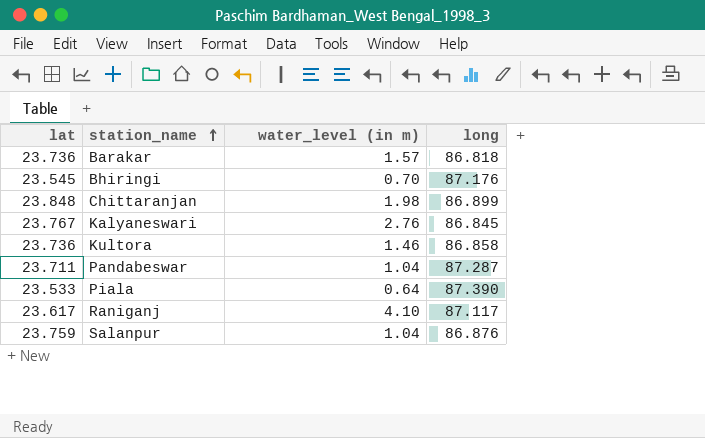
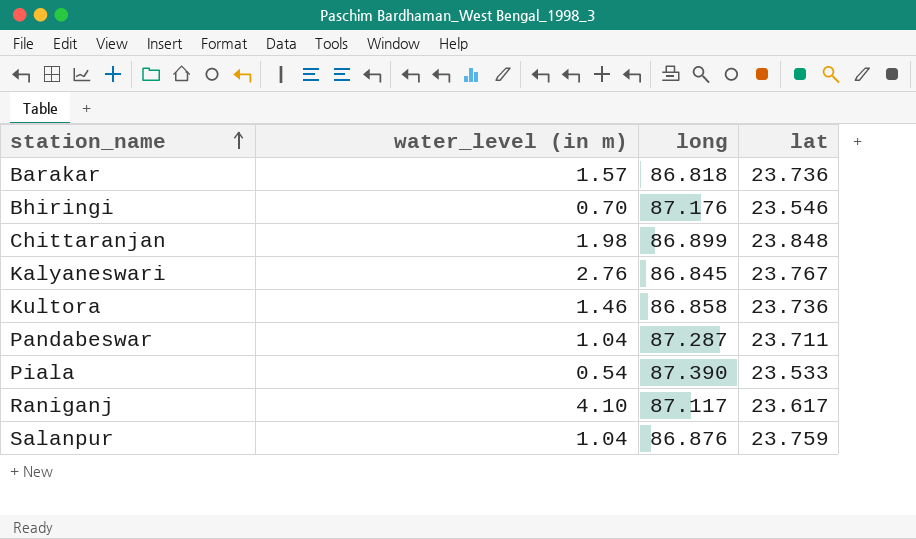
column lat | position: 1 -> 4
Bhiringi | lat: 23.545 -> 23.546
Piala | water_level (in m): 0.64 -> 0.54

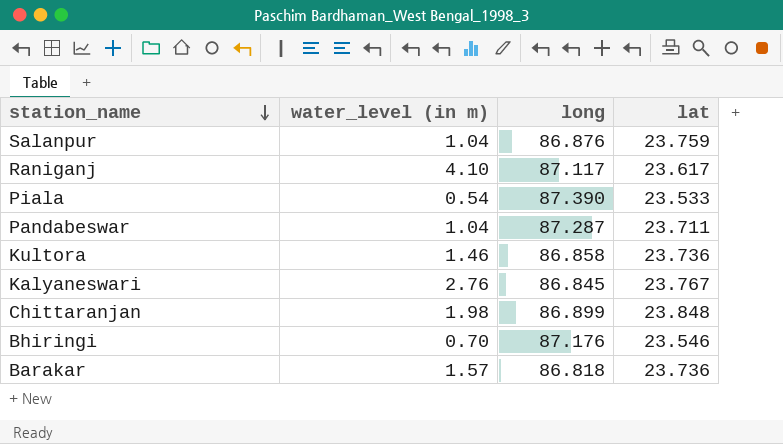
row order: station_name ascending -> station_name descending

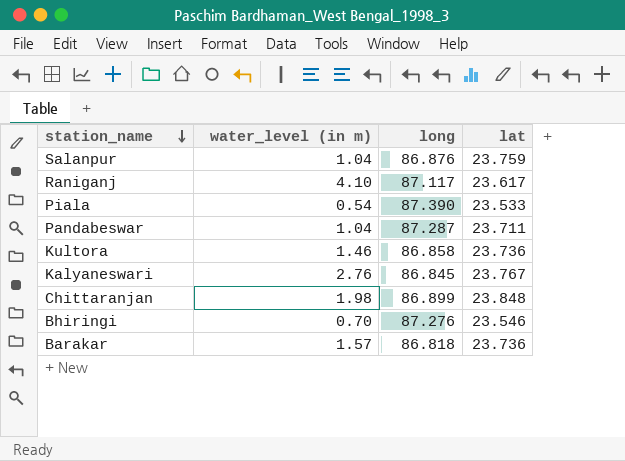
Bhiringi | long: 87.176 -> 87.276

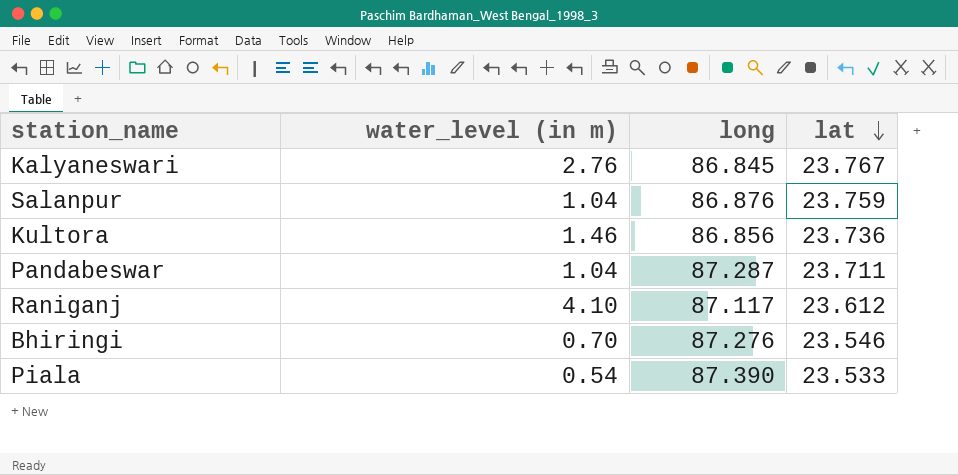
row order: station_name descending -> lat descending
row Chittaranjan: 1.98 | 86.899 | 23.848 -> none
row Barakar: 1.57 | 86.818 | 23.736 -> none
Kultora | long: 86.858 -> 86.856
Raniganj | lat: 23.617 -> 23.612

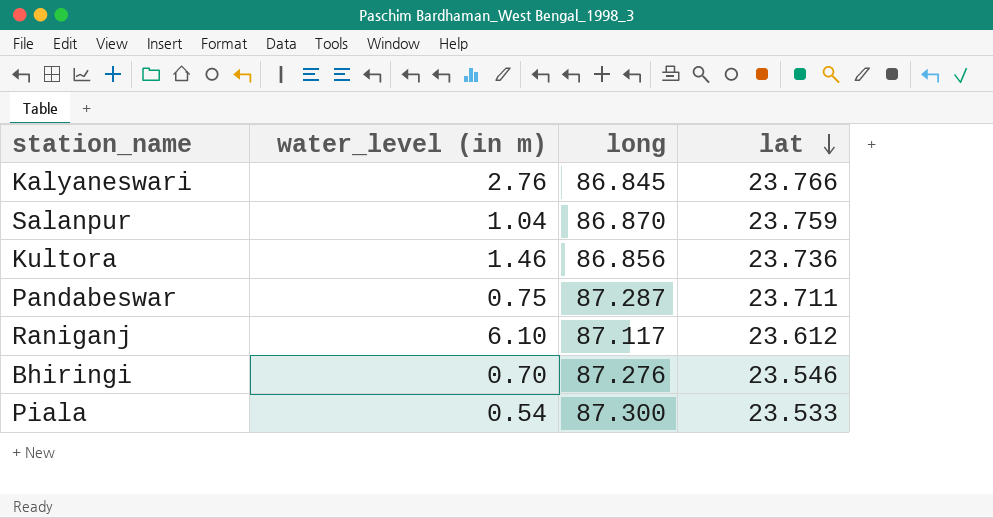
Kalyaneswari | lat: 23.767 -> 23.766
Salanpur | long: 86.876 -> 86.870
Pandabeswar | water_level (in m): 1.04 -> 0.75
Raniganj | water_level (in m): 4.10 -> 6.10
Piala | long: 87.390 -> 87.300

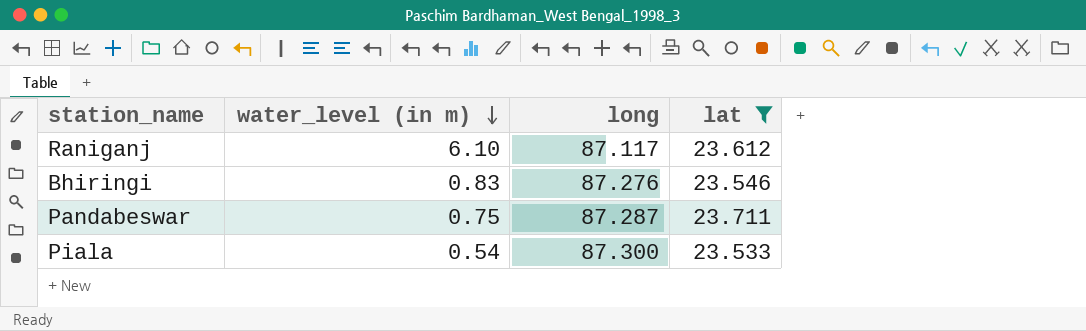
filter: none -> lat <= 23.711
row order: lat descending -> water_level (in m) descending
Bhiringi | water_level (in m): 0.70 -> 0.83

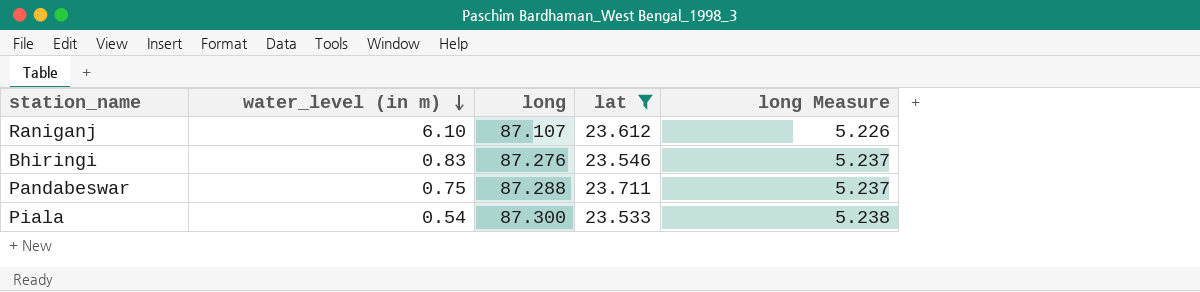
column long Measure | formula: none -> [long] * 0.06
Raniganj | long: 87.117 -> 87.107
Pandabeswar | long: 87.287 -> 87.288

